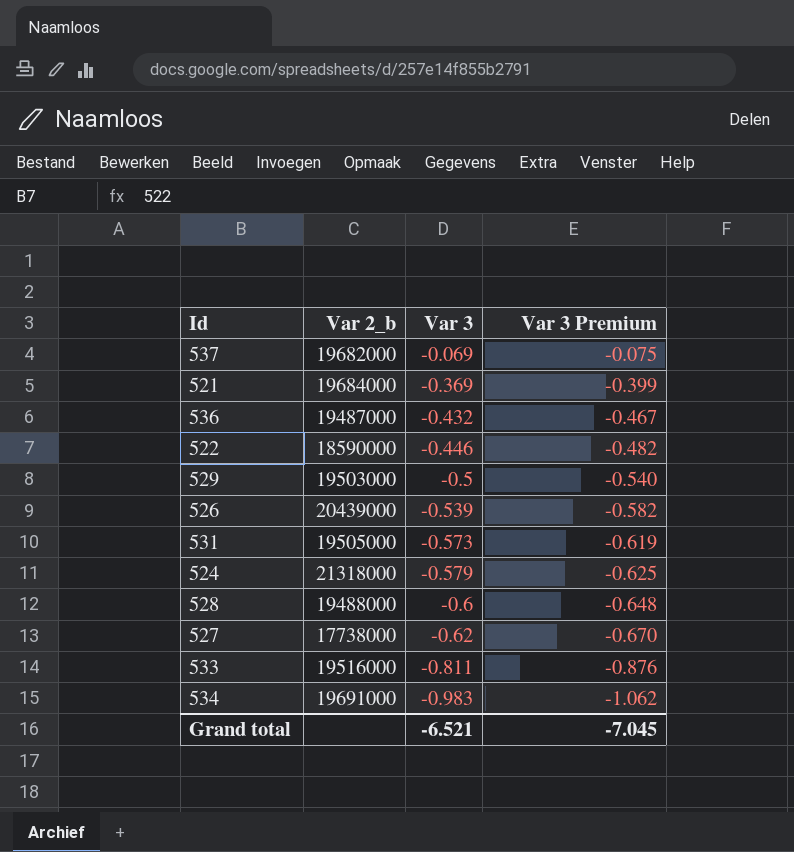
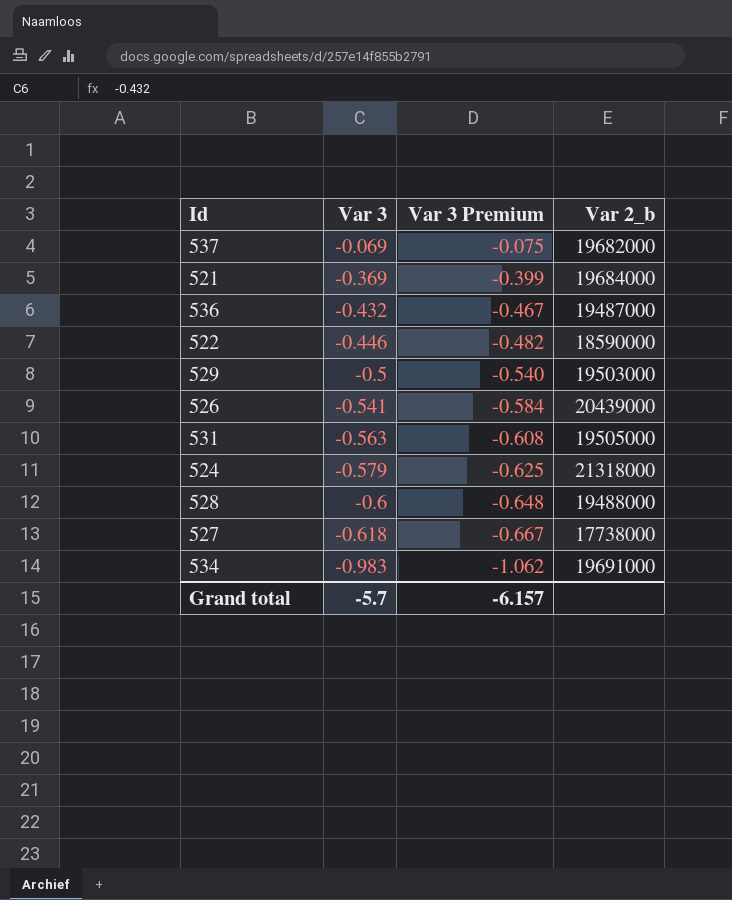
column Var 2_b | position: 2 -> 4
row 533: 19516000 | -0.811 | -0.876 -> none
526 | Var 3: -0.539 -> -0.541
526 | Var 3 Premium: -0.582 -> -0.584
531 | Var 3: -0.573 -> -0.563
531 | Var 3 Premium: -0.619 -> -0.608
527 | Var 3: -0.62 -> -0.618
527 | Var 3 Premium: -0.670 -> -0.667
Grand total | Var 3: -6.521 -> -5.7
Grand total | Var 3 Premium: -7.045 -> -6.157

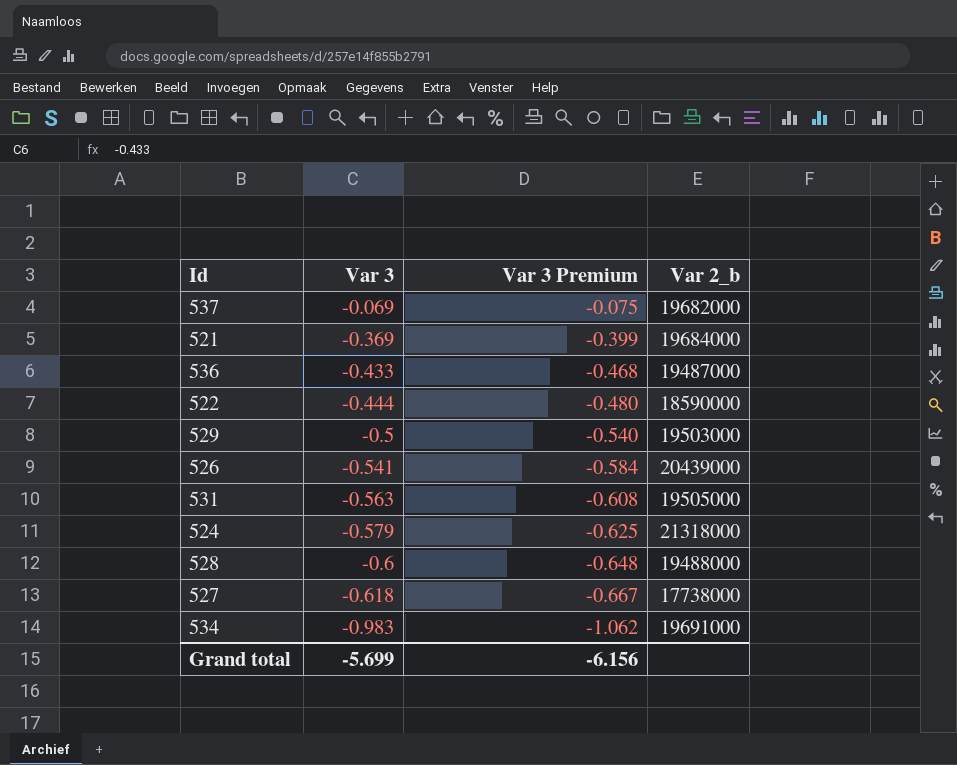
536 | Var 3: -0.432 -> -0.433
536 | Var 3 Premium: -0.467 -> -0.468
522 | Var 3: -0.446 -> -0.444
522 | Var 3 Premium: -0.482 -> -0.480
Grand total | Var 3: -5.7 -> -5.699
Grand total | Var 3 Premium: -6.157 -> -6.156

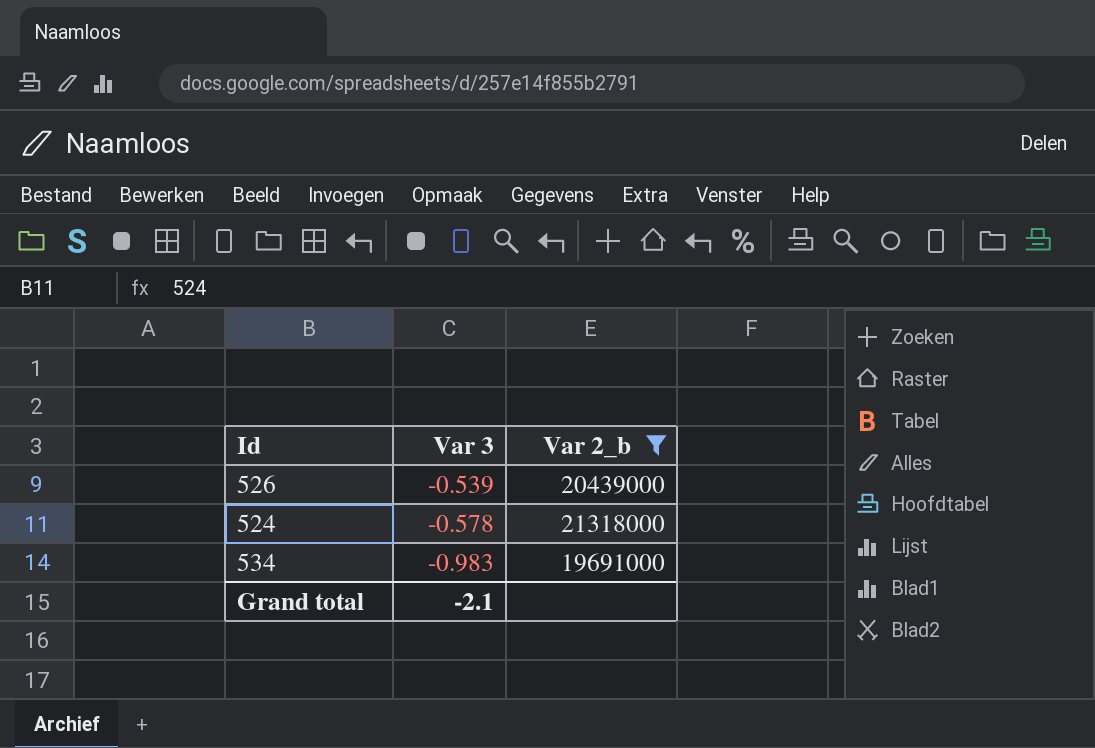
filter: none -> Var 2_b >= 19691000
column Var 3 Premium | formula: [Var 3] * 1.08 -> none
526 | Var 3: -0.541 -> -0.539
524 | Var 3: -0.579 -> -0.578
Grand total | Var 3: -5.699 -> -2.1

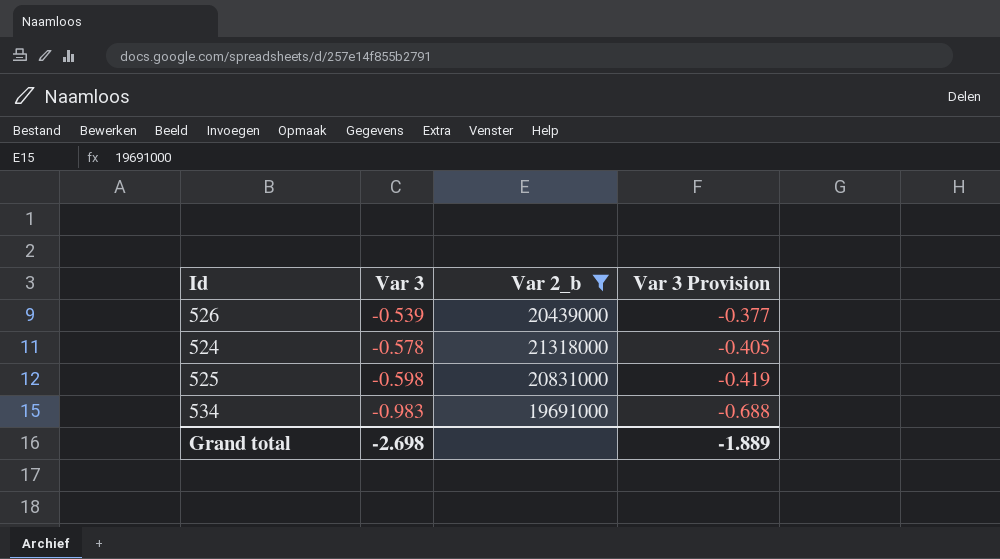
column Var 3 Provision | formula: none -> [Var 3] * 0.7
row 525: none -> -0.598 | 20831000 | -0.419
Grand total | Var 3: -2.1 -> -2.698

